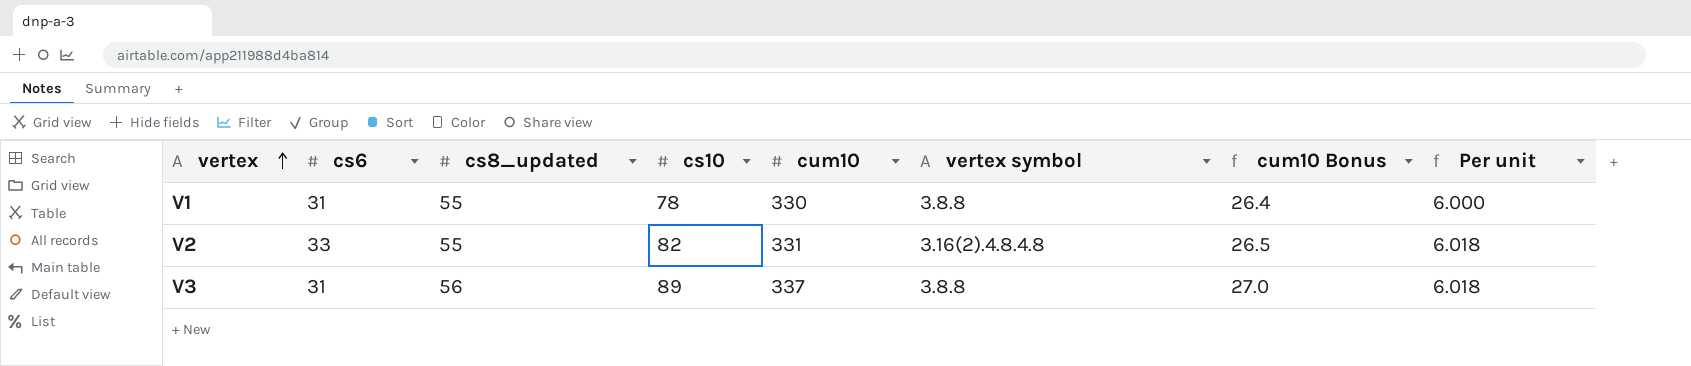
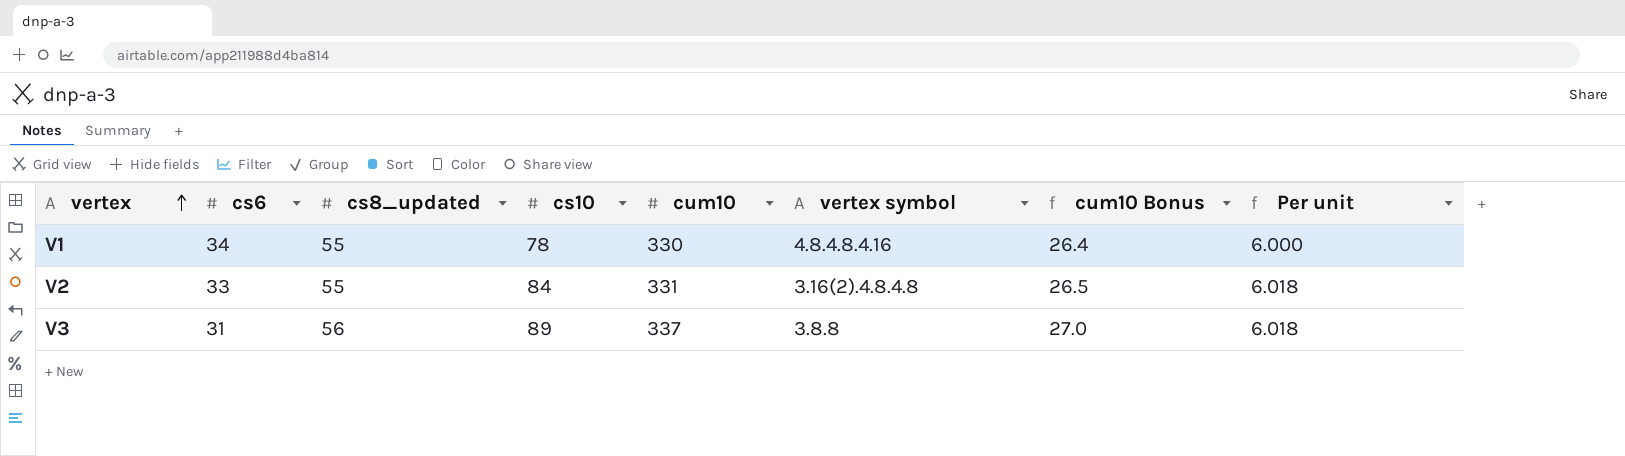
V1 | cs6: 31 -> 34
V1 | vertex symbol: 3.8.8 -> 4.8.4.8.4.16
V2 | cs10: 82 -> 84

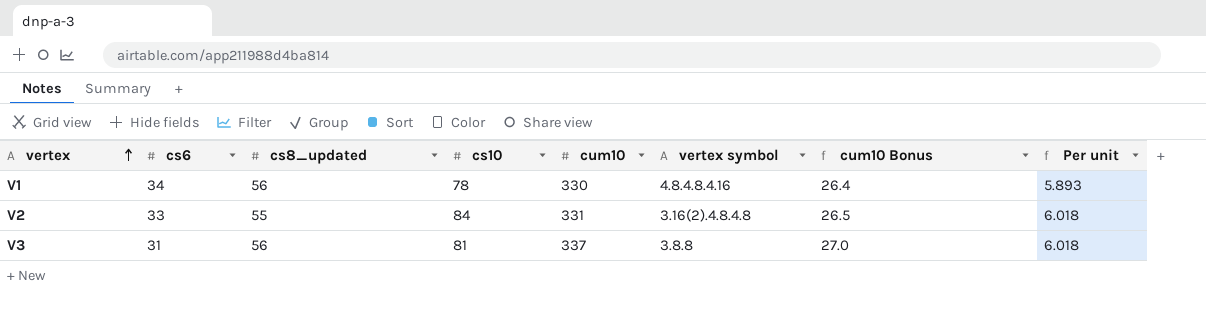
V1 | cs8_updated: 55 -> 56
V1 | Per unit: 6.000 -> 5.893
V3 | cs10: 89 -> 81

